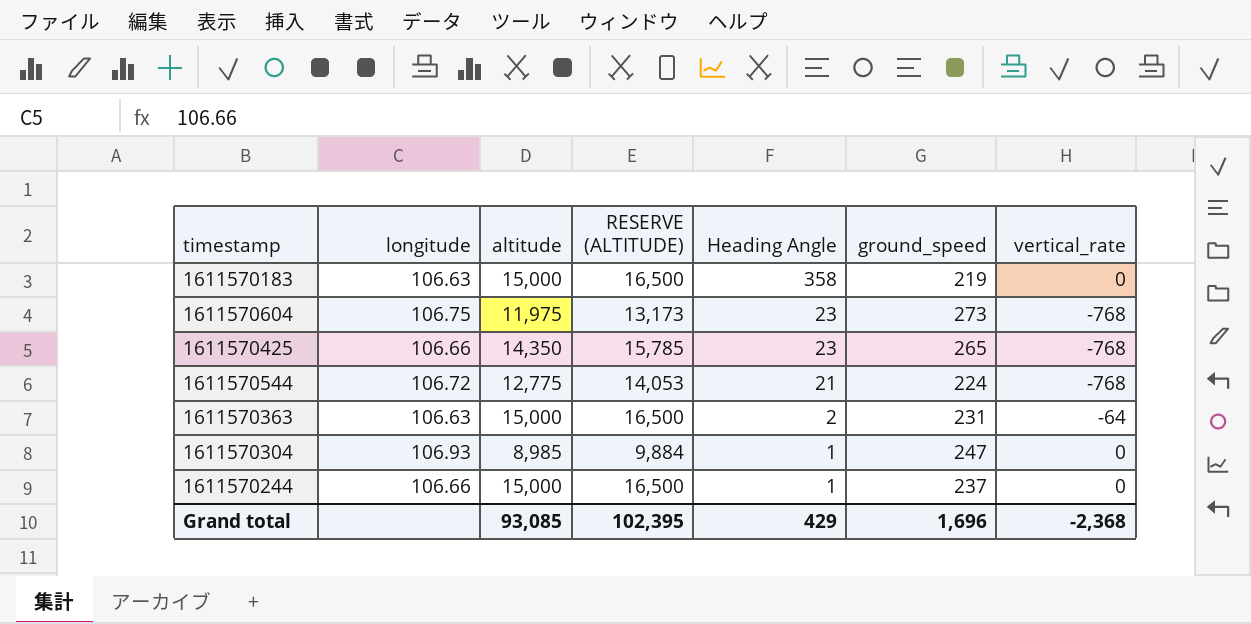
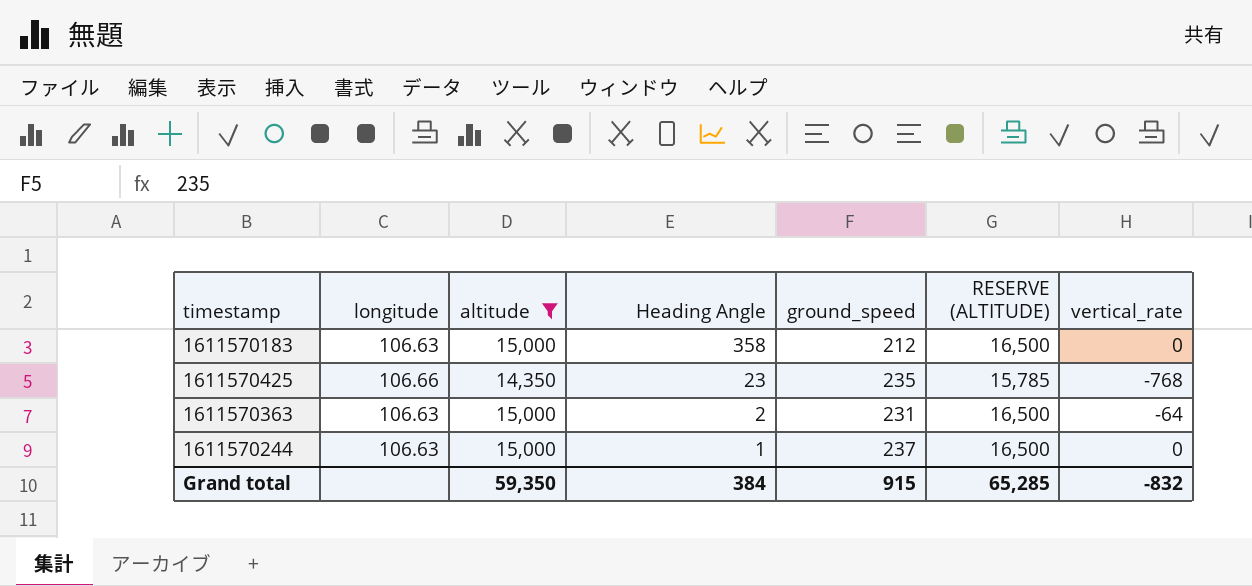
filter: none -> altitude >= 14,350
column RESERVE (ALTITUDE) | position: 4 -> 6
1611570183 | ground_speed: 219 -> 212
1611570425 | ground_speed: 265 -> 235
1611570244 | longitude: 106.66 -> 106.63
Grand total | altitude: 93,085 -> 59,350
Grand total | Heading Angle: 429 -> 384
Grand total | ground_speed: 1,696 -> 915
Grand total | RESERVE (ALTITUDE): 102,395 -> 65,285
Grand total | vertical_rate: -2,368 -> -832

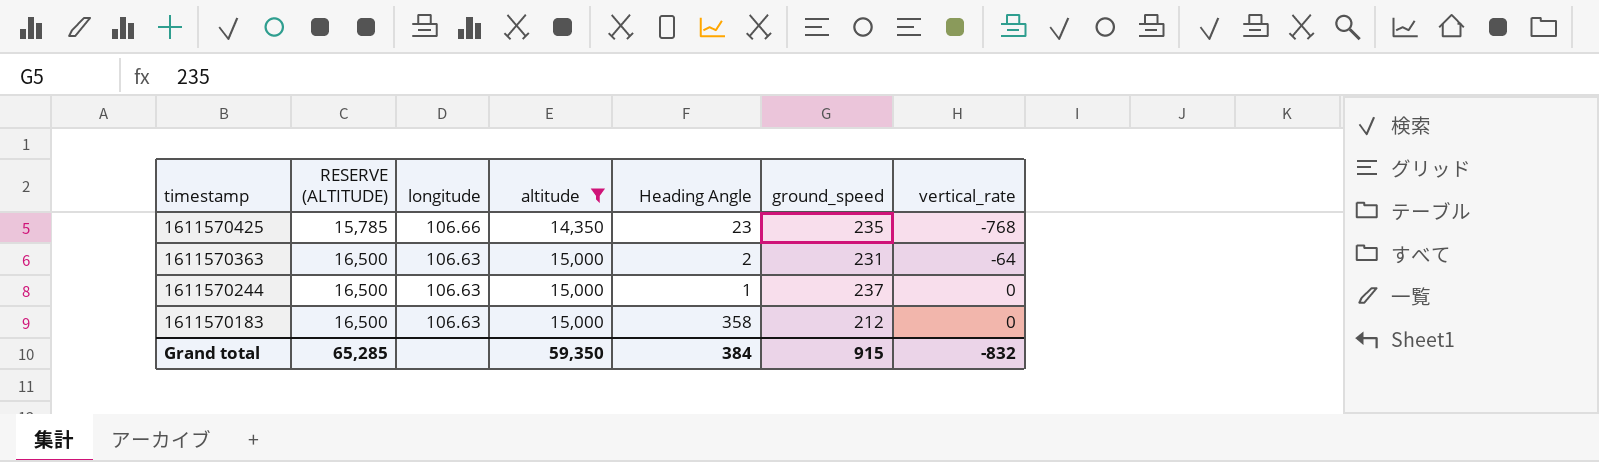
row order: Heading Angle descending -> timestamp descending
column RESERVE (ALTITUDE) | position: 6 -> 2

